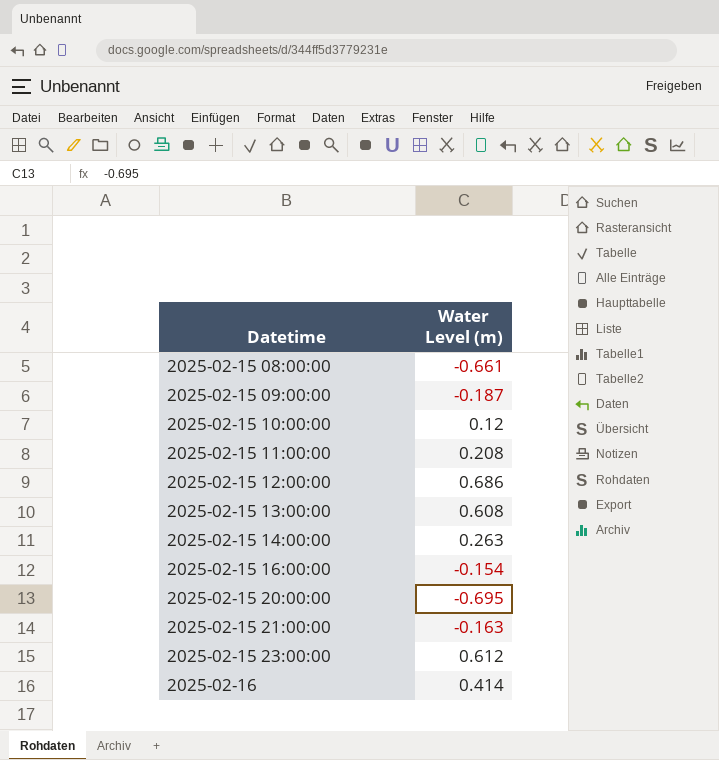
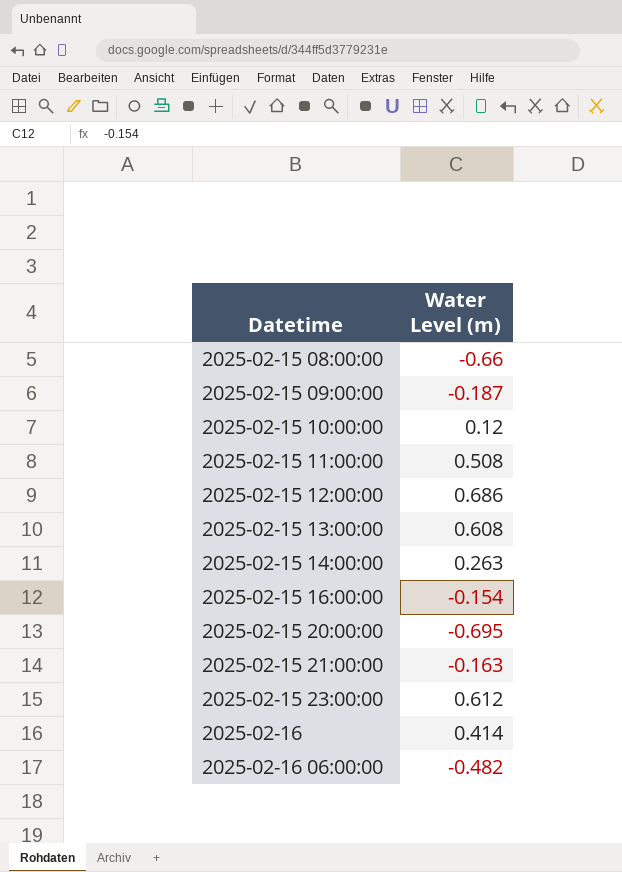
2025-02-15 08:00:00 | Water Level (m): -0.661 -> -0.66
2025-02-15 11:00:00 | Water Level (m): 0.208 -> 0.508
row 2025-02-16 06:00:00: none -> -0.482

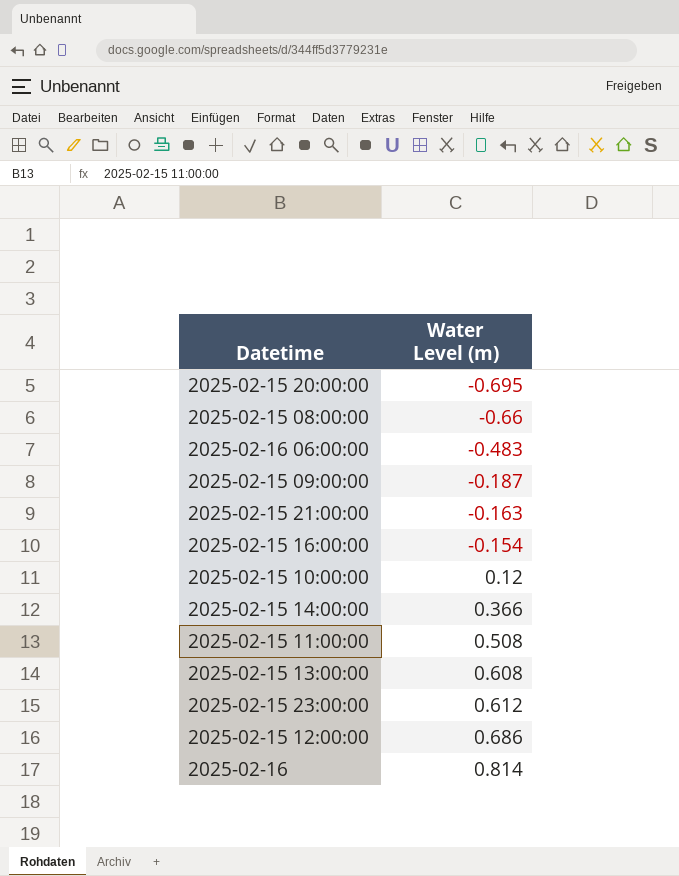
row order: Datetime ascending -> Water Level (m) ascending
2025-02-16 06:00:00 | Water Level (m): -0.482 -> -0.483
2025-02-15 14:00:00 | Water Level (m): 0.263 -> 0.366
2025-02-16 | Water Level (m): 0.414 -> 0.814

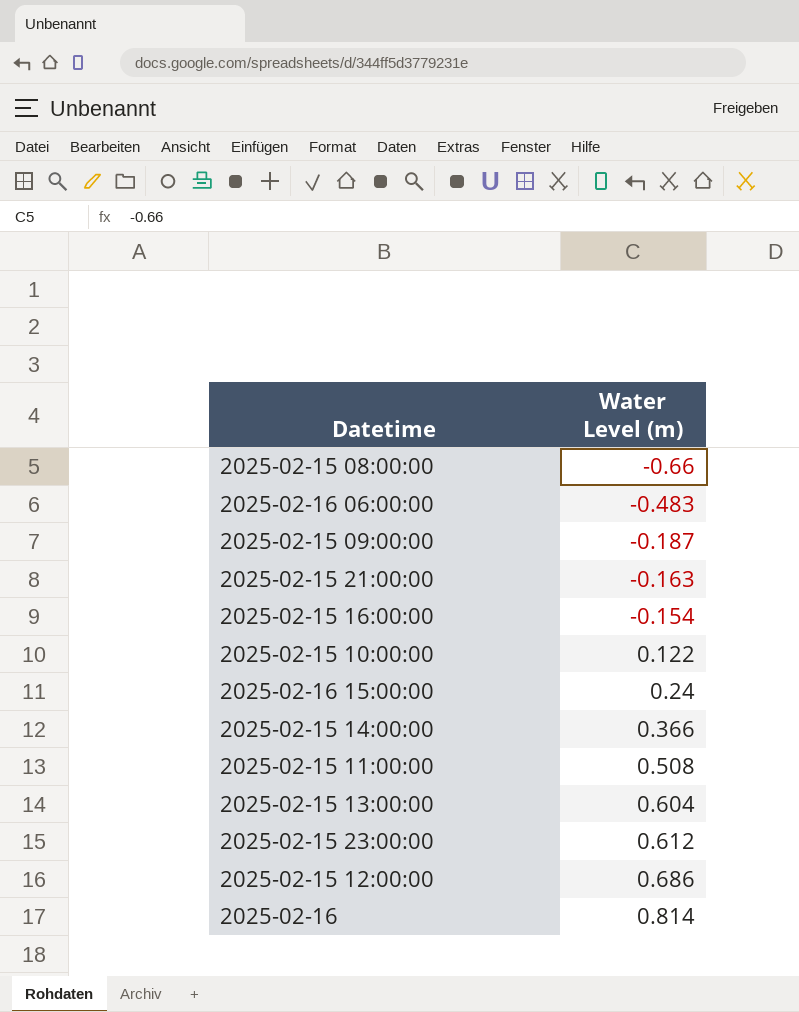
row 2025-02-15 20:00:00: -0.695 -> none
2025-02-15 10:00:00 | Water Level (m): 0.12 -> 0.122
row 2025-02-16 15:00:00: none -> 0.24
2025-02-15 13:00:00 | Water Level (m): 0.608 -> 0.604

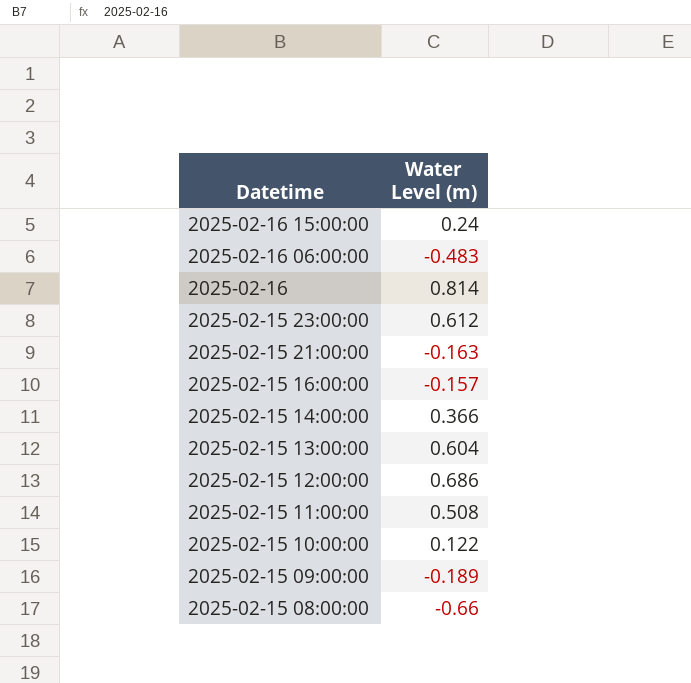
row order: Water Level (m) ascending -> Datetime descending
2025-02-15 16:00:00 | Water Level (m): -0.154 -> -0.157
2025-02-15 09:00:00 | Water Level (m): -0.187 -> -0.189

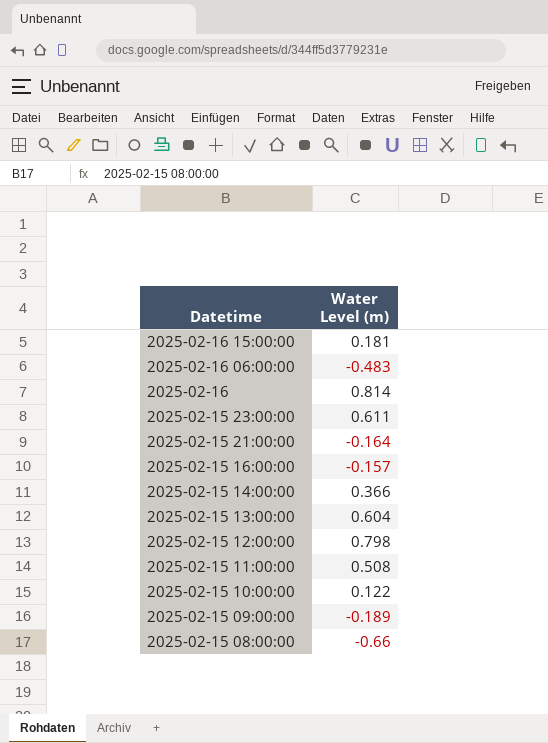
2025-02-16 15:00:00 | Water Level (m): 0.24 -> 0.181
2025-02-15 23:00:00 | Water Level (m): 0.612 -> 0.611
2025-02-15 21:00:00 | Water Level (m): -0.163 -> -0.164
2025-02-15 12:00:00 | Water Level (m): 0.686 -> 0.798

